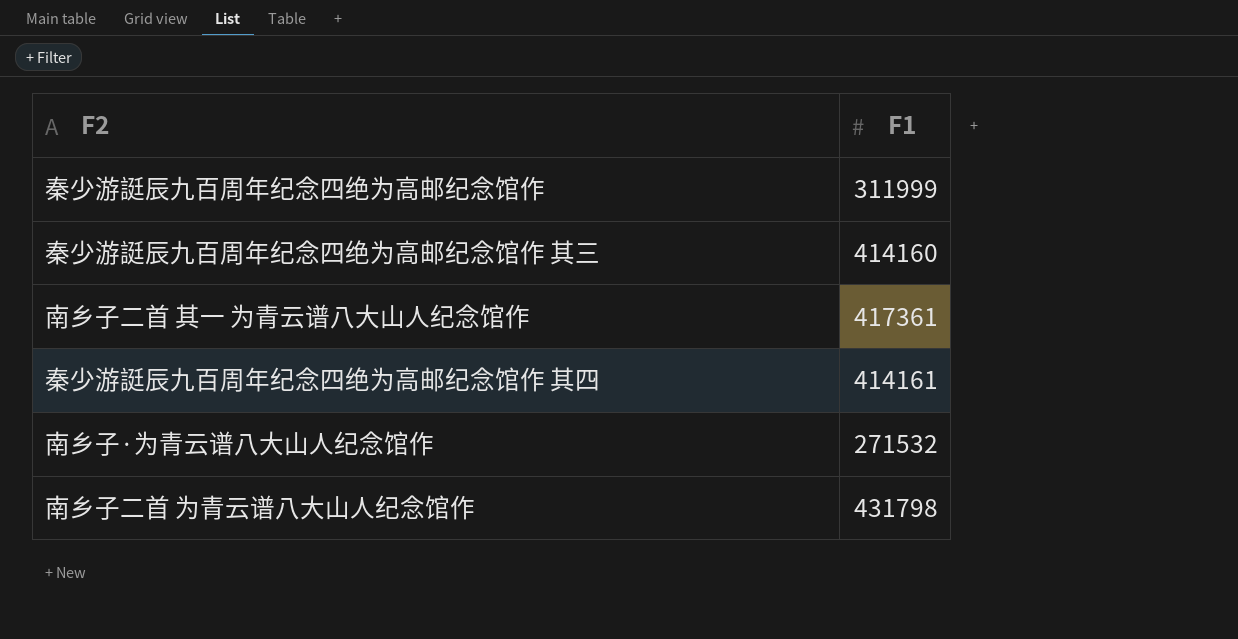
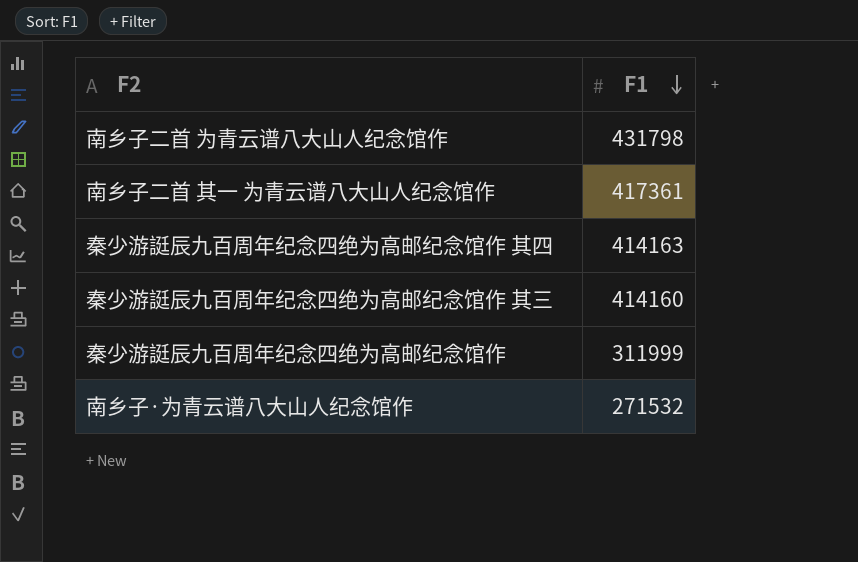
row order: none -> F1 descending
秦少游誔辰九百周年纪念四绝为高邮纪念馆作 其四 | F1: 414161 -> 414163

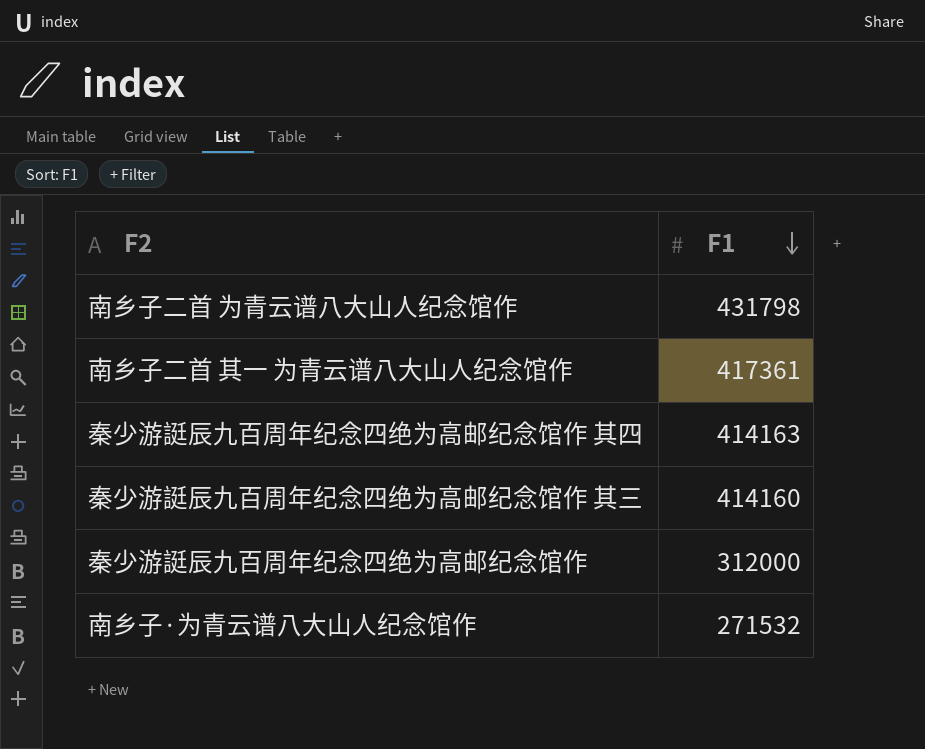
秦少游誔辰九百周年纪念四绝为高邮纪念馆作 | F1: 311999 -> 312000

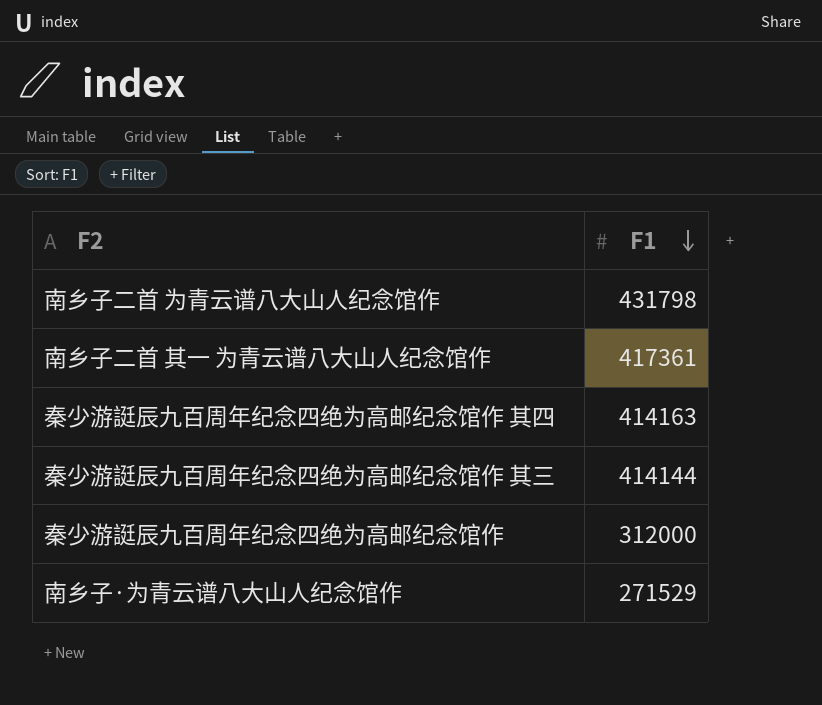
秦少游誔辰九百周年纪念四绝为高邮纪念馆作 其三 | F1: 414160 -> 414144
南乡子·为青云谱八大山人纪念馆作 | F1: 271532 -> 271529

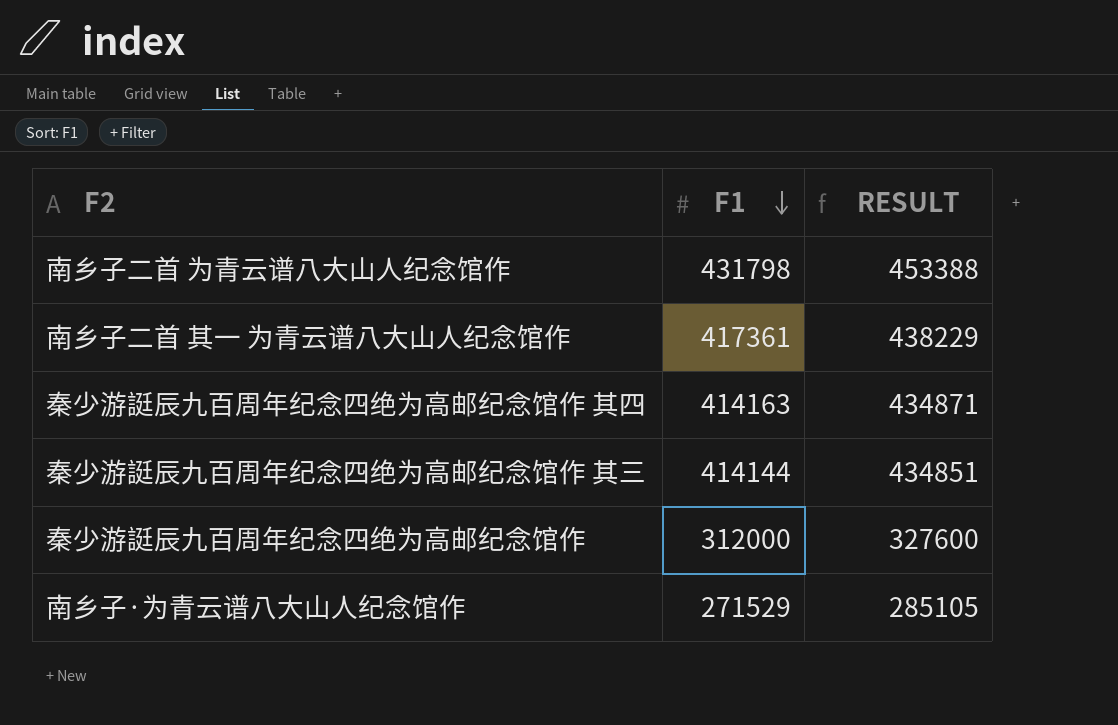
column RESULT | formula: none -> [F1] * 1.05

